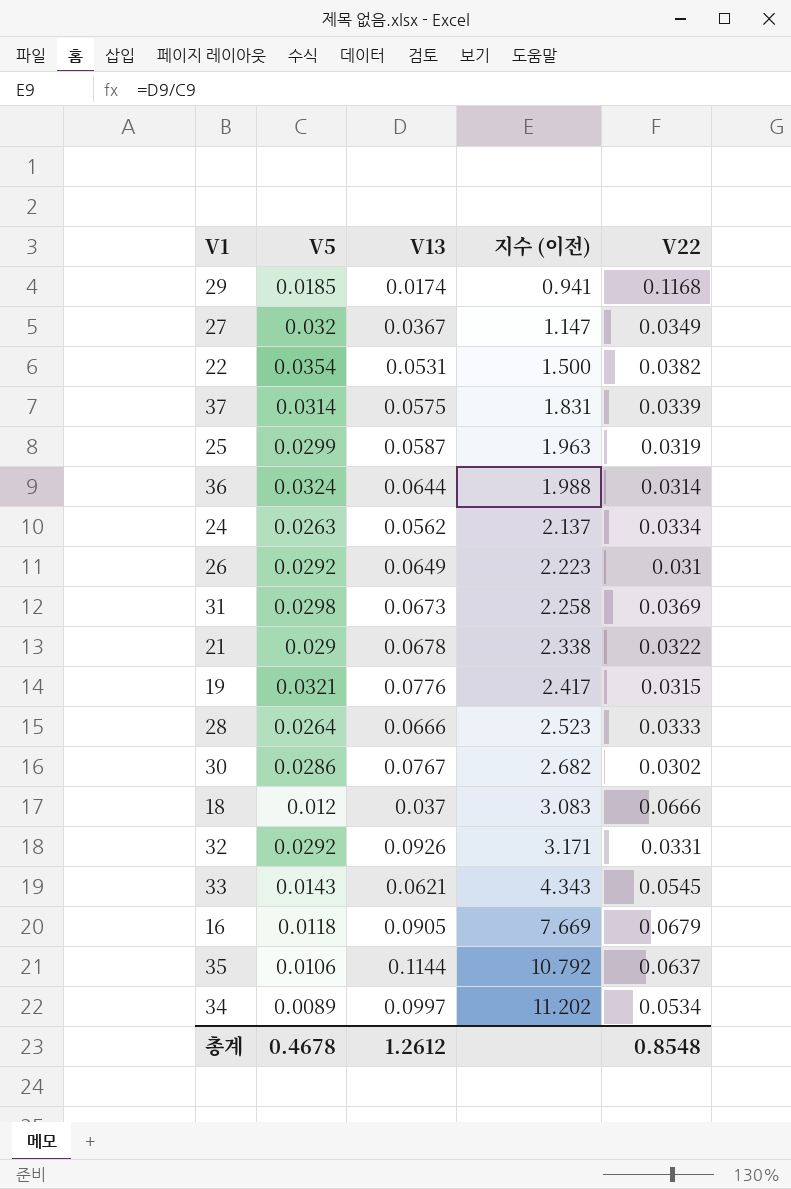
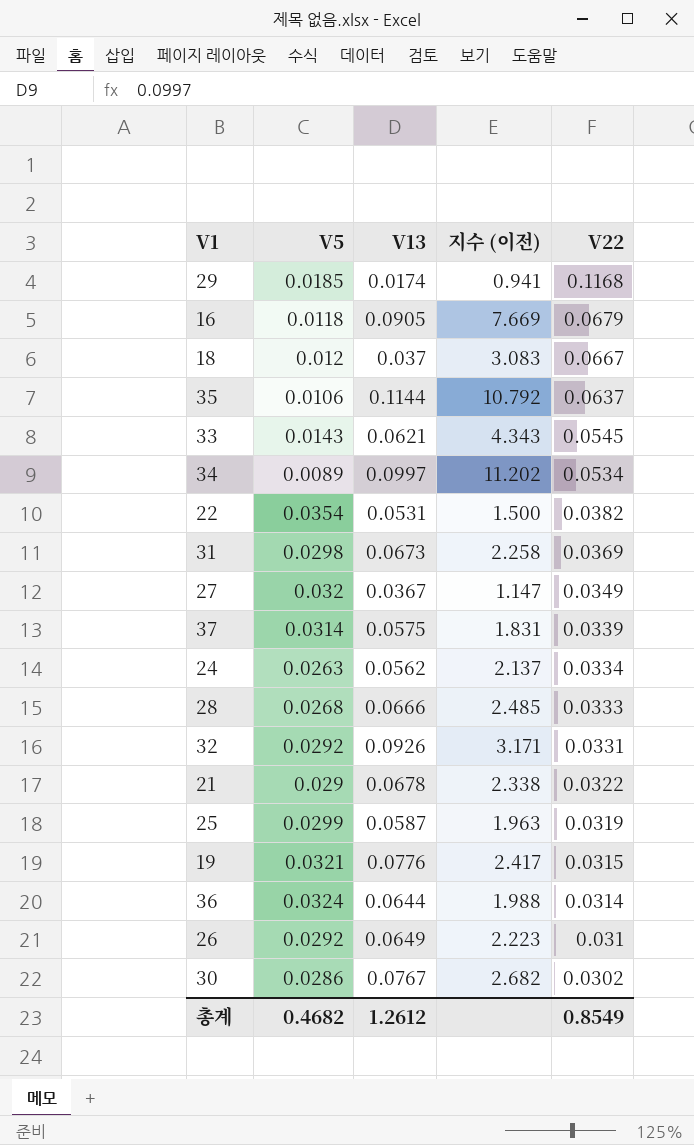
row order: 지수 (이전) ascending -> V22 descending
18 | V22: 0.0666 -> 0.0667
28 | V5: 0.0264 -> 0.0268
28 | 지수 (이전): 2.523 -> 2.485
총계 | V5: 0.4678 -> 0.4682
총계 | V22: 0.8548 -> 0.8549

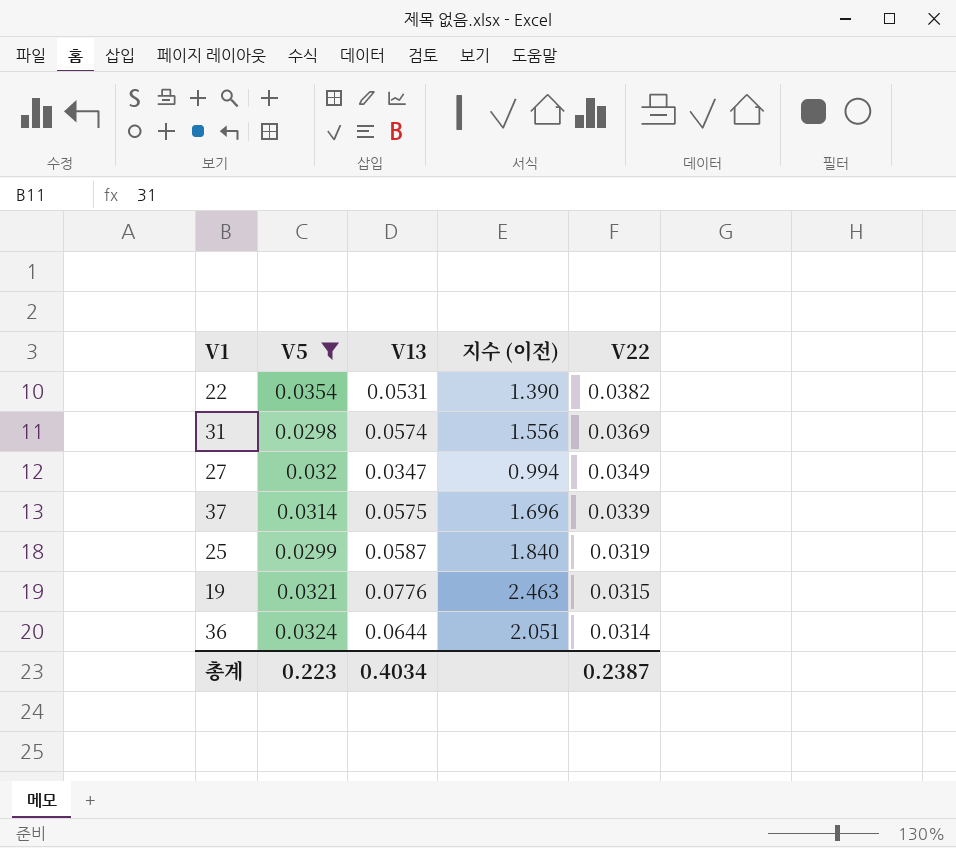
filter: none -> V5 >= 0.0298
column 지수 (이전) | formula: [V13] / [V5] -> [V13] / [V22]
31 | V13: 0.0673 -> 0.0574
27 | V13: 0.0367 -> 0.0347
총계 | V5: 0.4682 -> 0.223
총계 | V13: 1.2612 -> 0.4034
총계 | V22: 0.8549 -> 0.2387

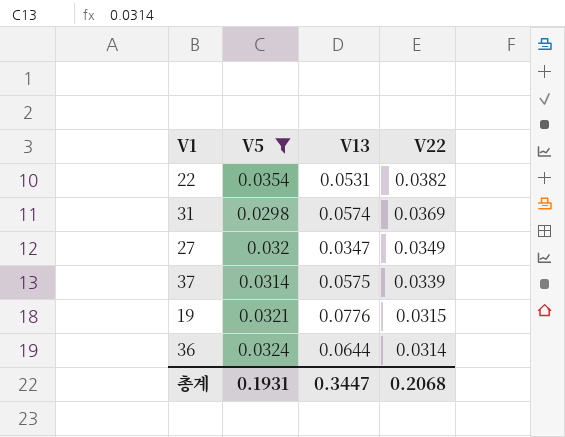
column 지수 (이전) | formula: [V13] / [V22] -> none
row 25: 0.0299 | 0.0587 | 1.840 | 0.0319 -> none
총계 | V5: 0.223 -> 0.1931
총계 | V13: 0.4034 -> 0.3447
총계 | V22: 0.2387 -> 0.2068

